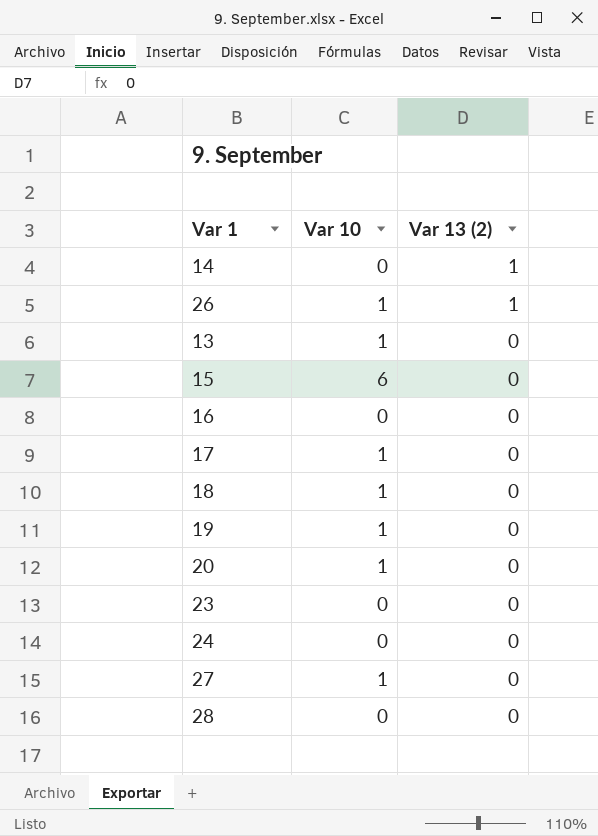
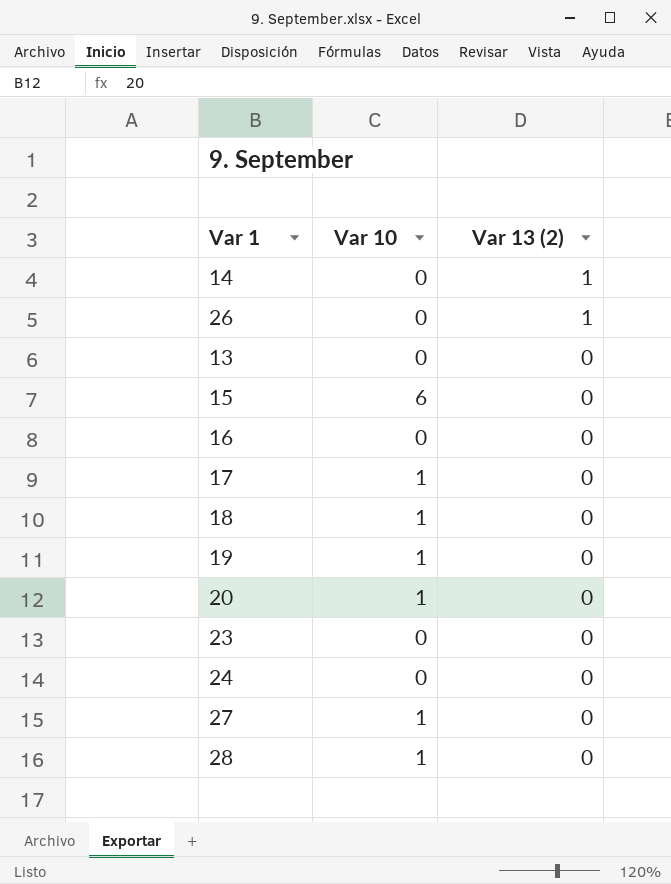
26 | Var 10: 1 -> 0
13 | Var 10: 1 -> 0
28 | Var 10: 0 -> 1

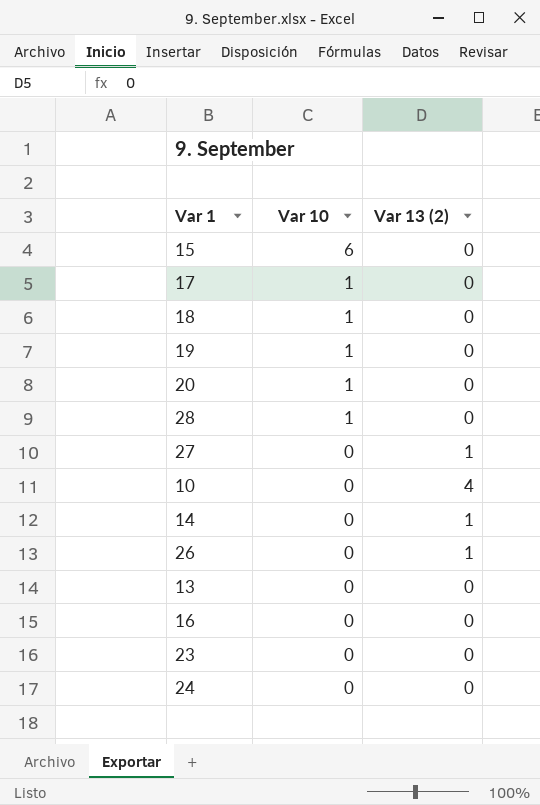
row order: Var 13 (2) descending -> Var 10 descending
27 | Var 10: 1 -> 0
27 | Var 13 (2): 0 -> 1
row 10: none -> 0 | 4

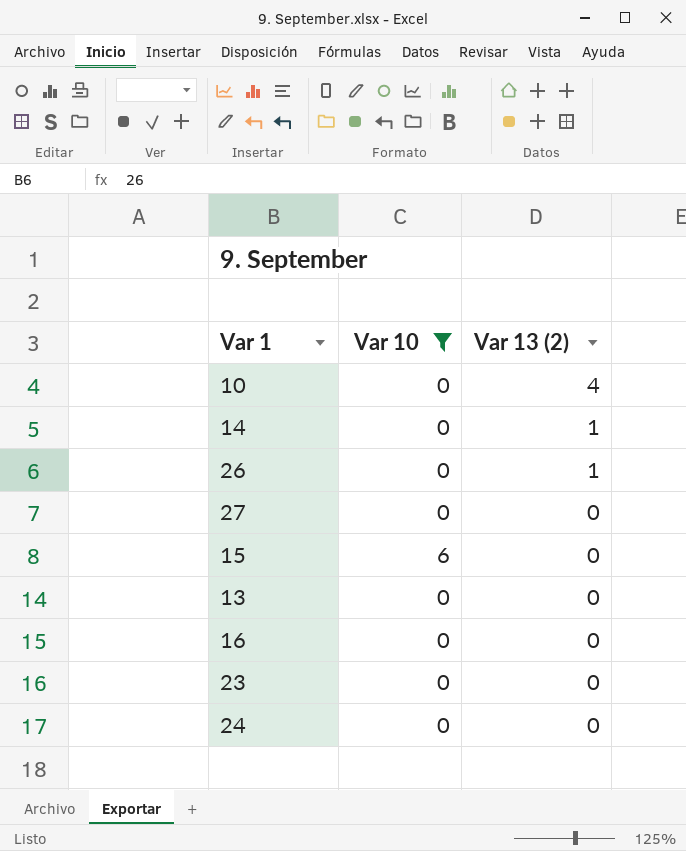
filter: none -> Var 10 != 1
row order: Var 10 descending -> Var 13 (2) descending
27 | Var 13 (2): 1 -> 0

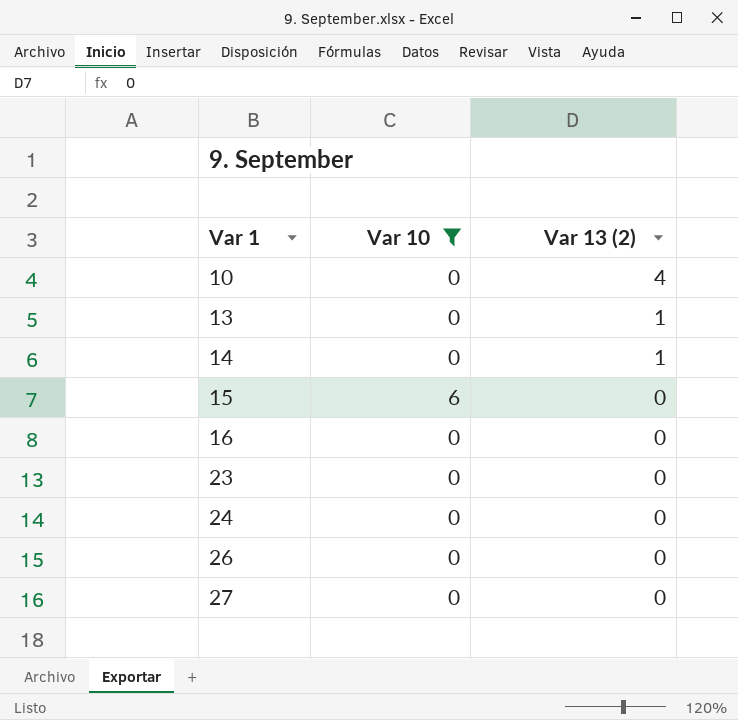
row order: Var 13 (2) descending -> Var 1 ascending
13 | Var 13 (2): 0 -> 1
26 | Var 13 (2): 1 -> 0

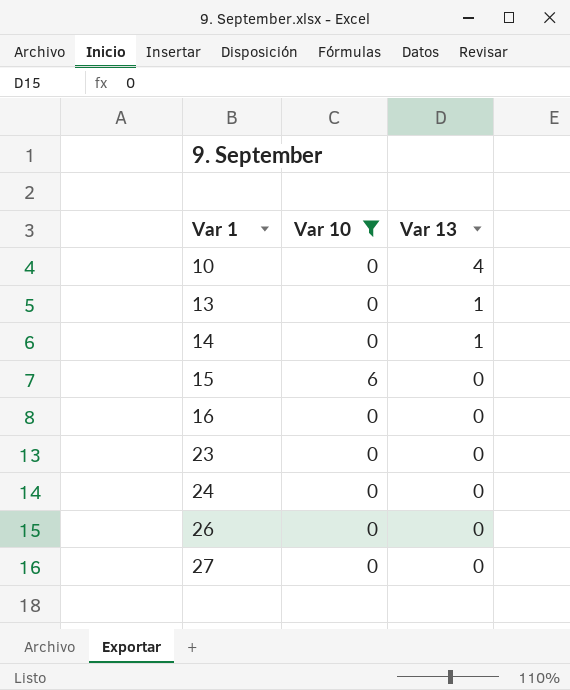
column name: Var 13 (2) -> Var 13

